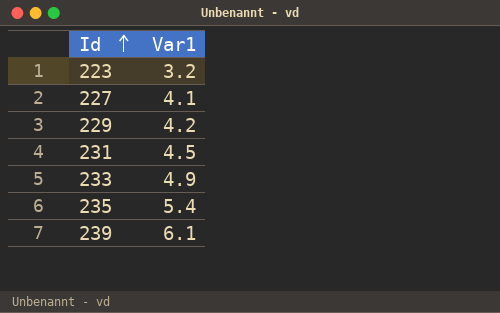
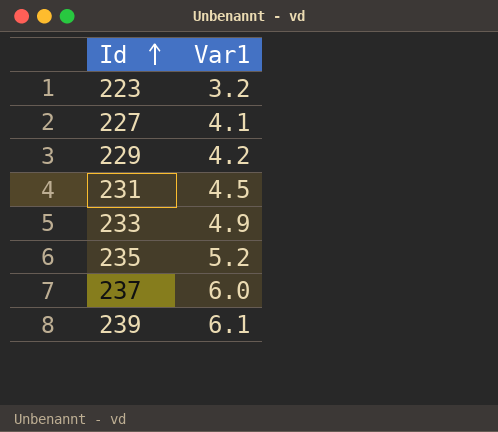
235 | Var1: 5.4 -> 5.2
row 237: none -> 6.0

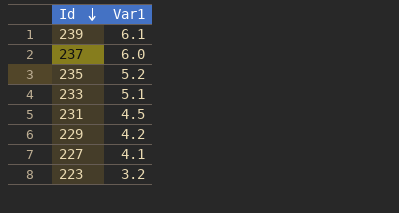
row order: Id ascending -> Id descending
233 | Var1: 4.9 -> 5.1

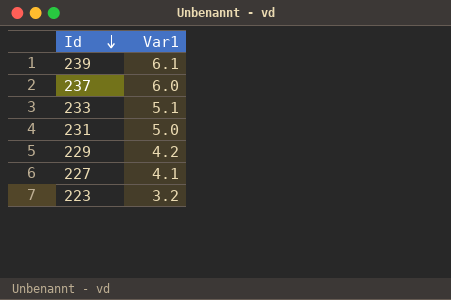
row 235: 5.2 -> none
231 | Var1: 4.5 -> 5.0

